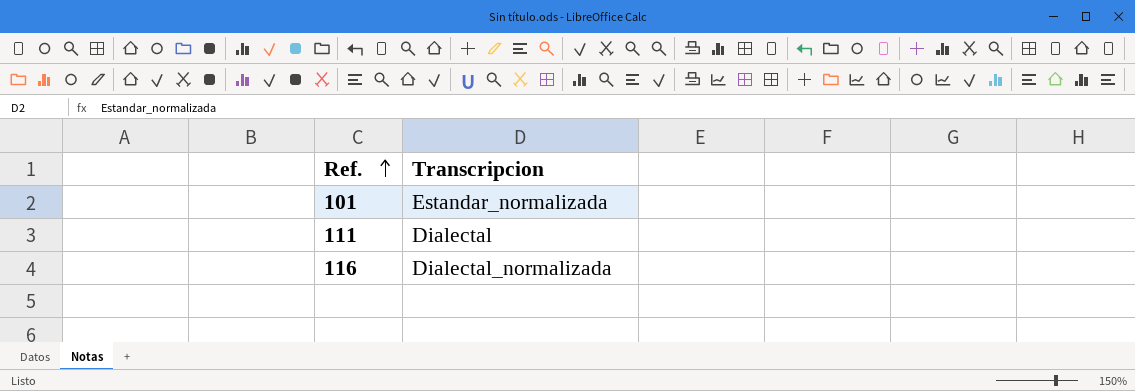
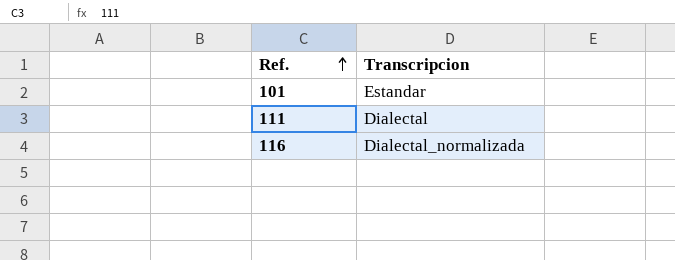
101 | Transcripcion: Estandar_normalizada -> Estandar

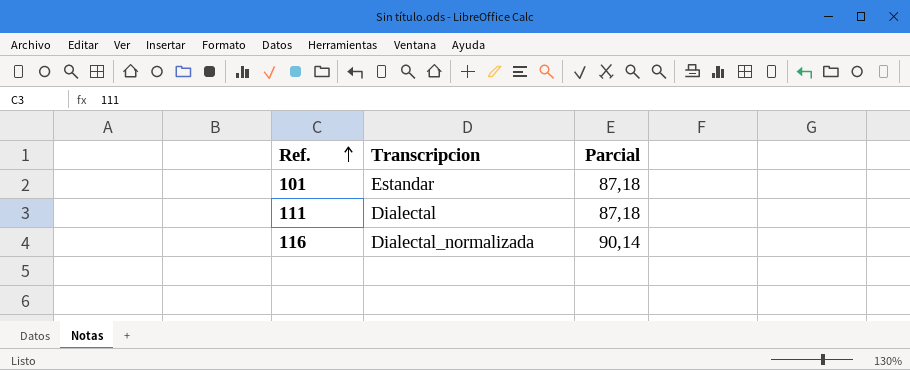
column Parcial | position: none -> 3

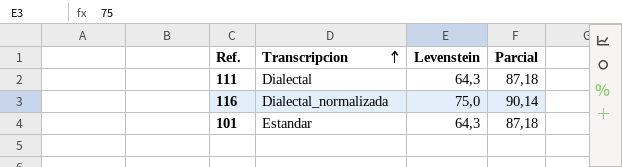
row order: Ref. ascending -> Transcripcion ascending
column Levenstein | position: none -> 3

